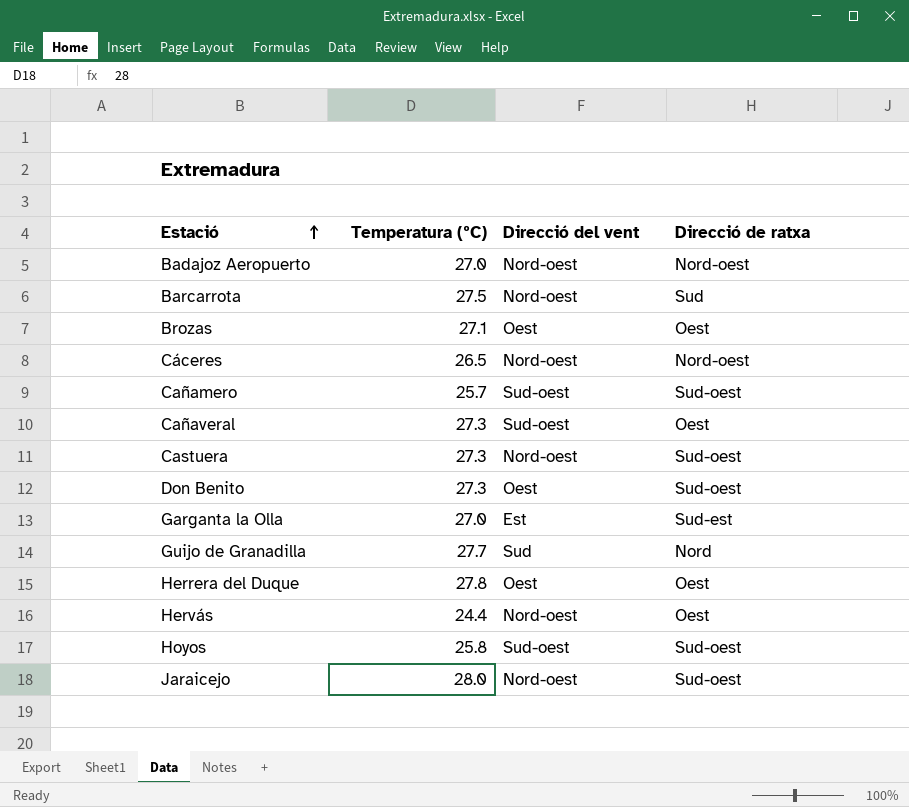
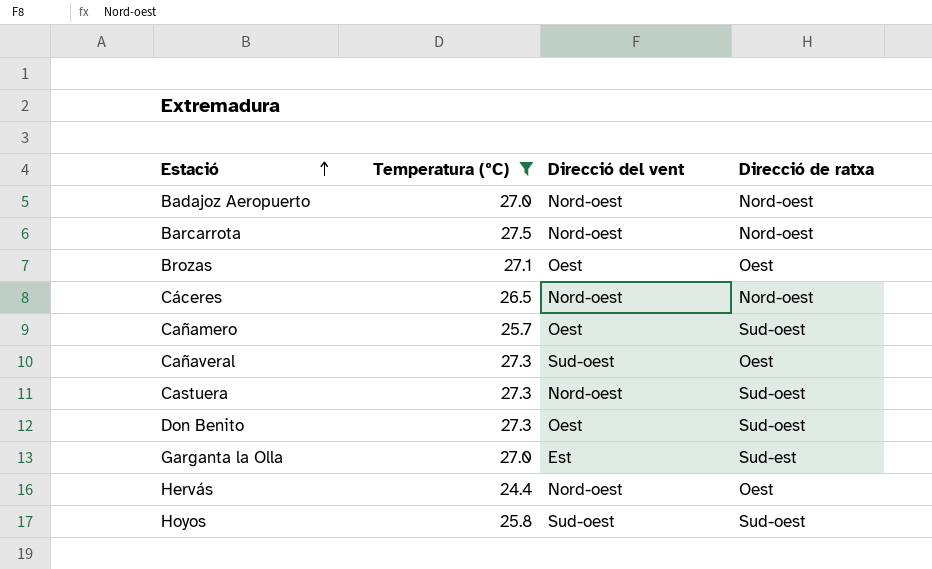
filter: none -> Temperatura (ºC) <= 27.5
Barcarrota | Direcció de ratxa: Sud -> Nord-oest
Cañamero | Direcció del vent: Sud-oest -> Oest

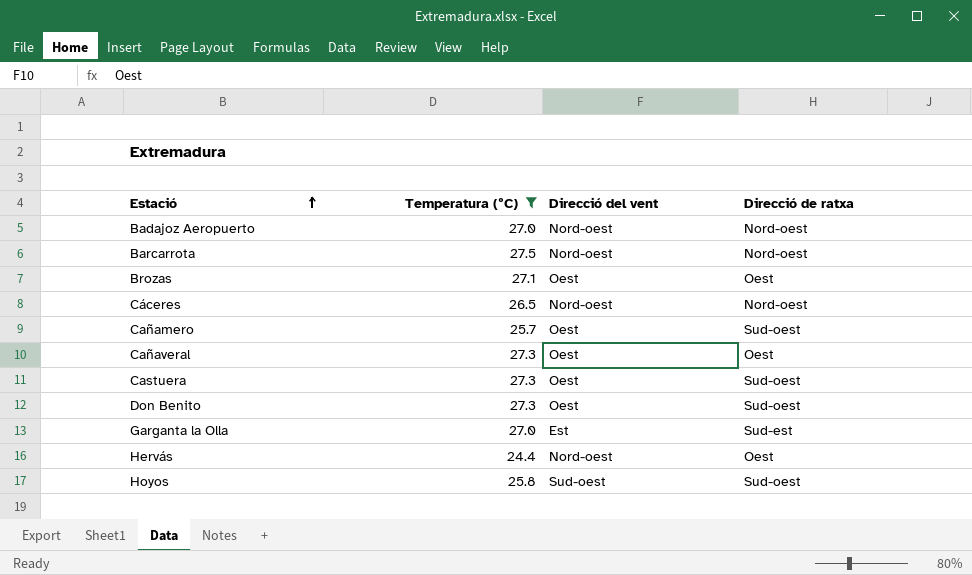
Cañaveral | Direcció del vent: Sud-oest -> Oest
Castuera | Direcció del vent: Nord-oest -> Oest

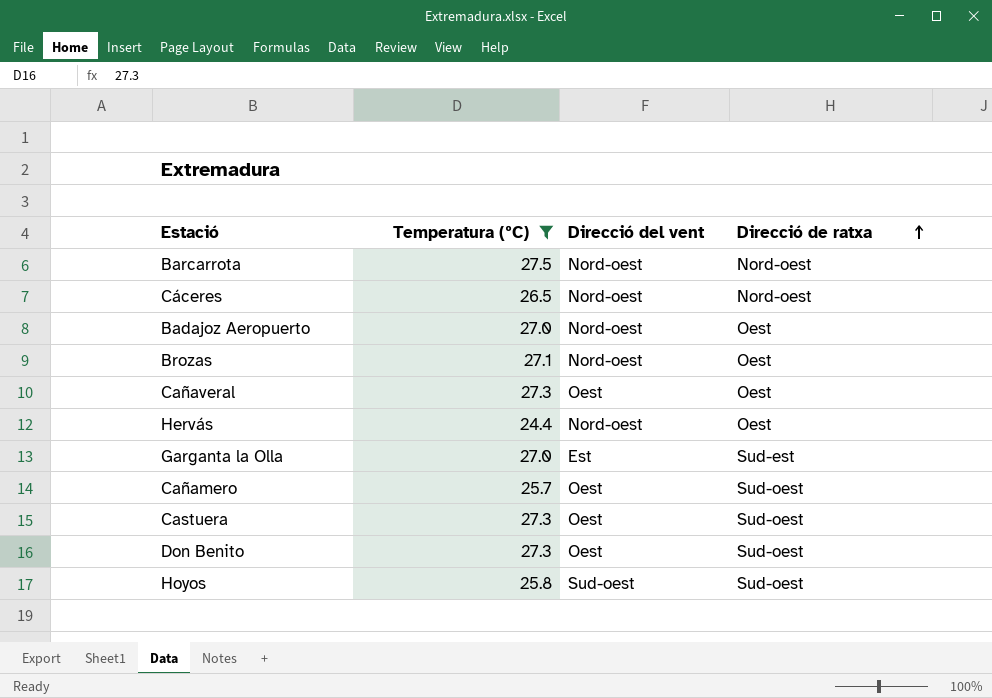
row order: Estació ascending -> Direcció de ratxa ascending
Badajoz Aeropuerto | Direcció de ratxa: Nord-oest -> Oest
Brozas | Direcció del vent: Oest -> Nord-oest

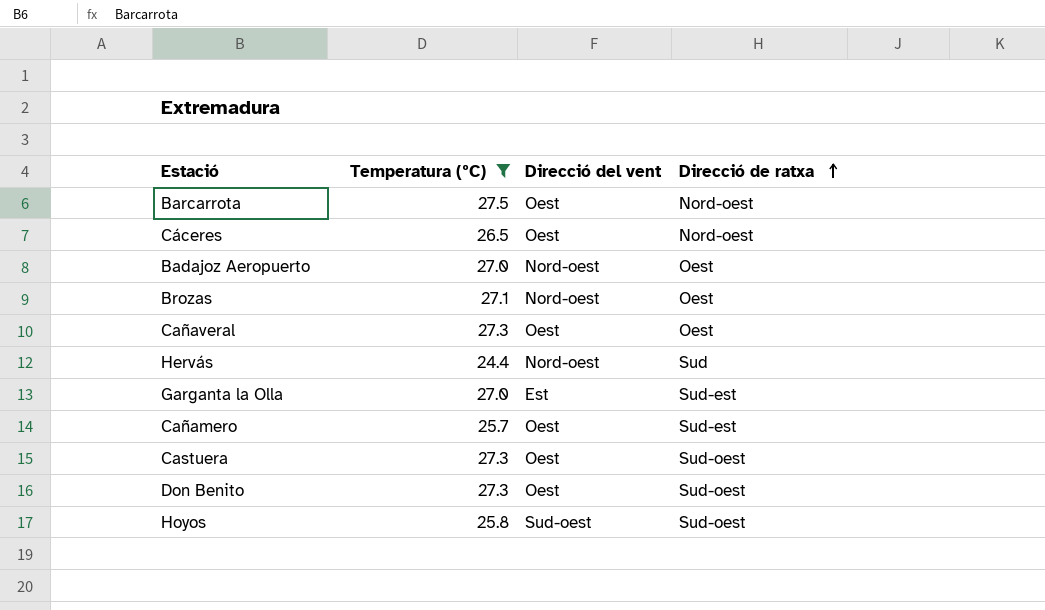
Barcarrota | Direcció del vent: Nord-oest -> Oest
Cáceres | Direcció del vent: Nord-oest -> Oest
Hervás | Direcció de ratxa: Oest -> Sud
Cañamero | Direcció de ratxa: Sud-oest -> Sud-est

